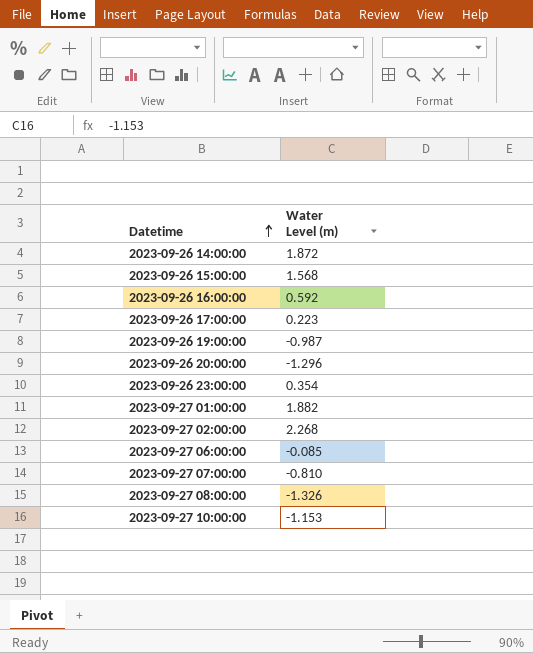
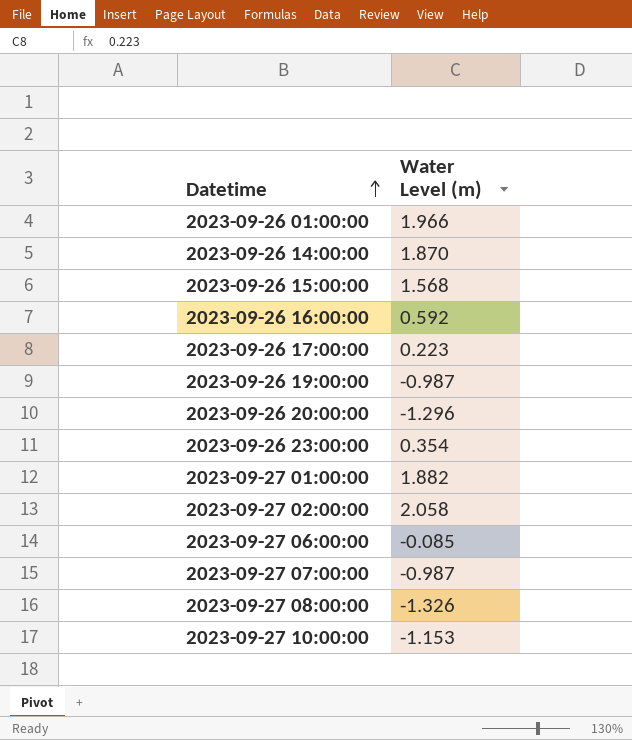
row 2023-09-26 01:00:00: none -> 1.966
2023-09-26 14:00:00 | Water Level (m): 1.872 -> 1.870
2023-09-27 02:00:00 | Water Level (m): 2.268 -> 2.058
2023-09-27 07:00:00 | Water Level (m): -0.810 -> -0.987

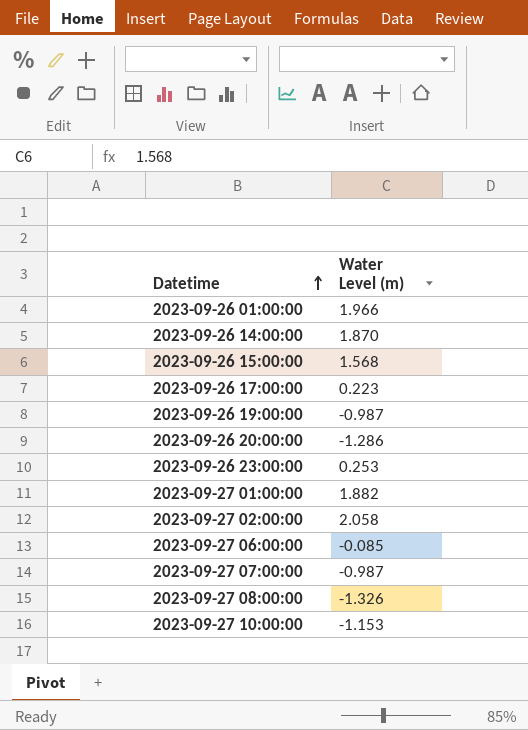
row 2023-09-26 16:00:00: 0.592 -> none
2023-09-26 20:00:00 | Water Level (m): -1.296 -> -1.286
2023-09-26 23:00:00 | Water Level (m): 0.354 -> 0.253

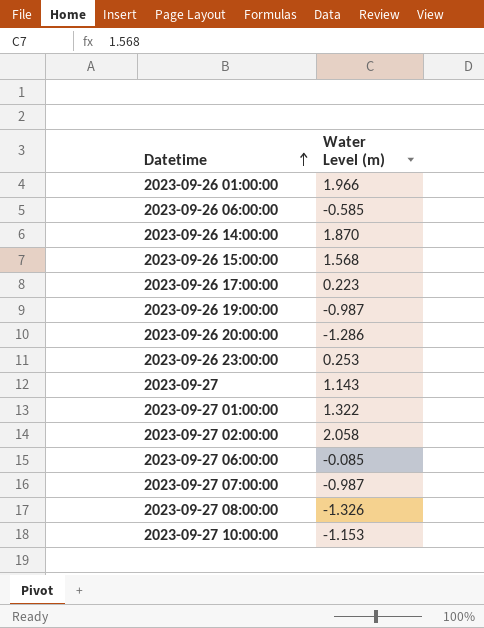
row 2023-09-26 06:00:00: none -> -0.585
row 2023-09-27: none -> 1.143
2023-09-27 01:00:00 | Water Level (m): 1.882 -> 1.322

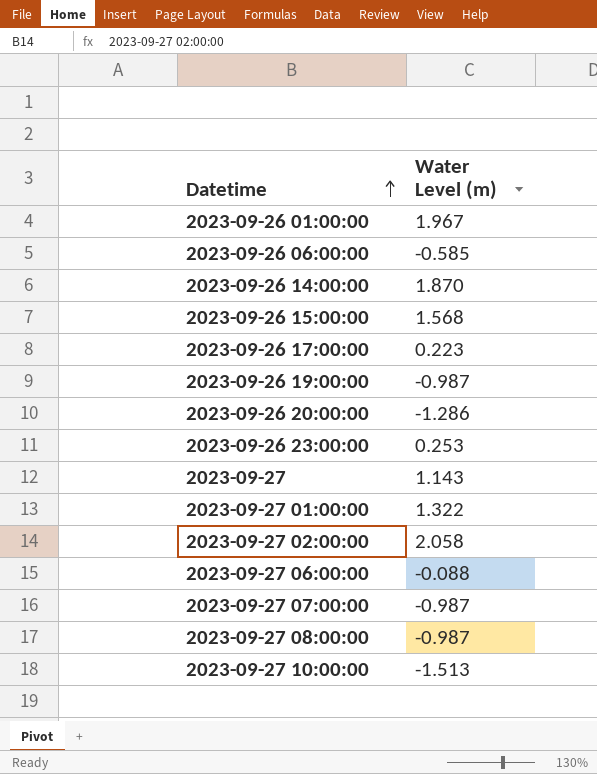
2023-09-26 01:00:00 | Water Level (m): 1.966 -> 1.967
2023-09-27 06:00:00 | Water Level (m): -0.085 -> -0.088
2023-09-27 08:00:00 | Water Level (m): -1.326 -> -0.987
2023-09-27 10:00:00 | Water Level (m): -1.153 -> -1.513

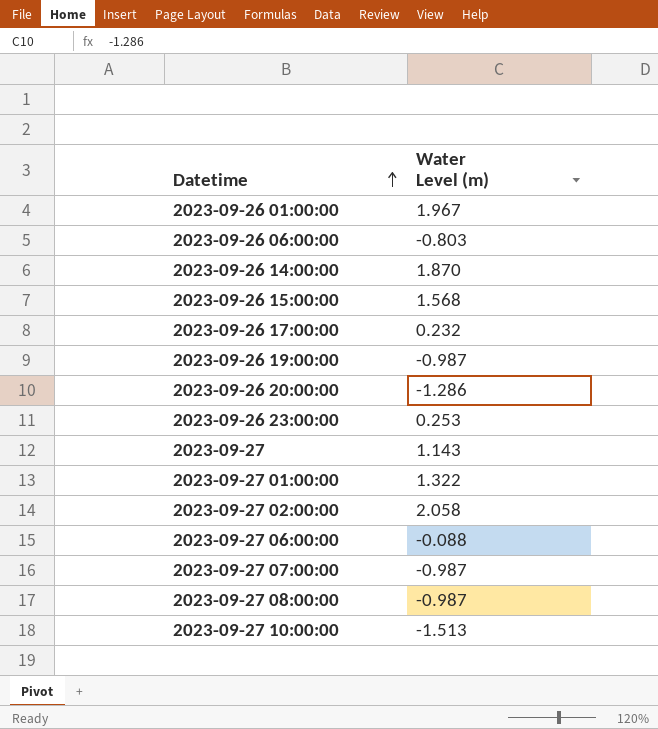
2023-09-26 06:00:00 | Water Level (m): -0.585 -> -0.803
2023-09-26 17:00:00 | Water Level (m): 0.223 -> 0.232

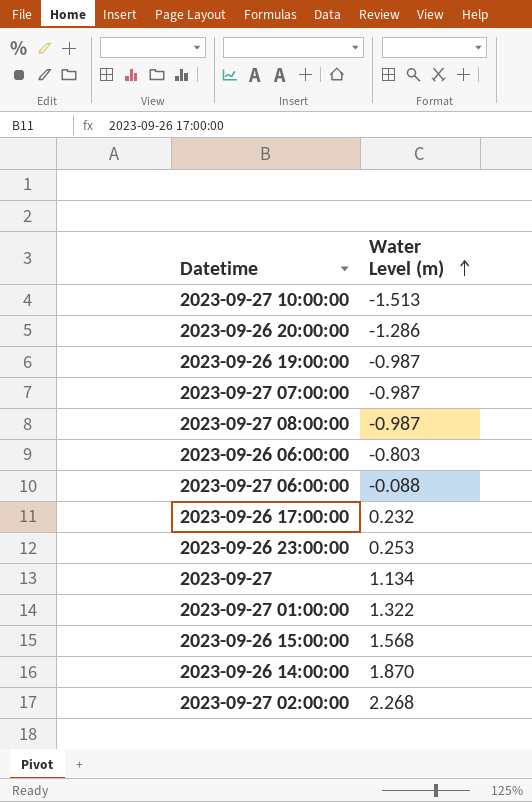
row order: Datetime ascending -> Water Level (m) ascending
row 2023-09-26 01:00:00: 1.967 -> none
2023-09-27 | Water Level (m): 1.143 -> 1.134
2023-09-27 02:00:00 | Water Level (m): 2.058 -> 2.268

